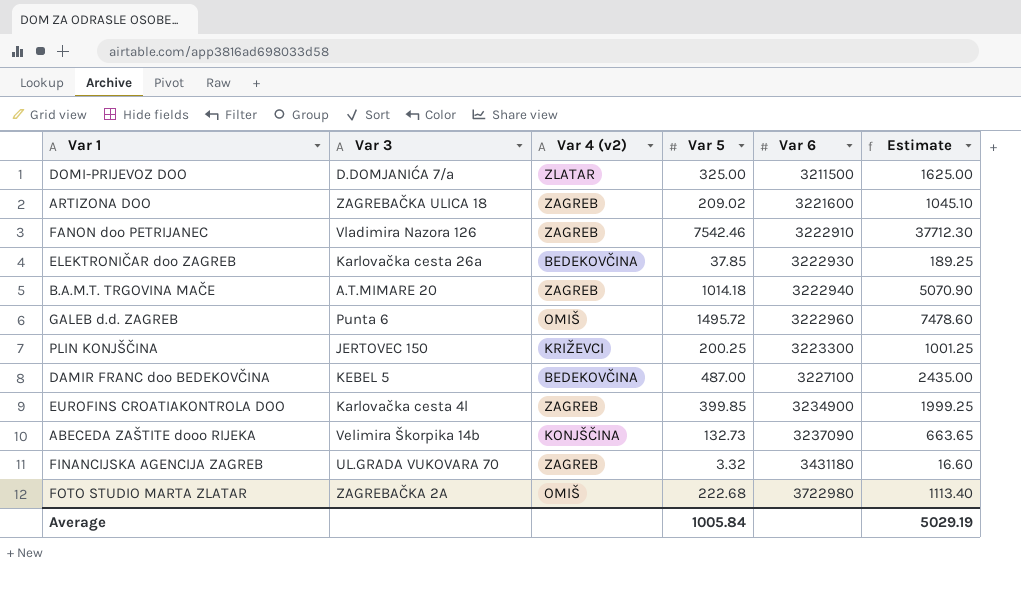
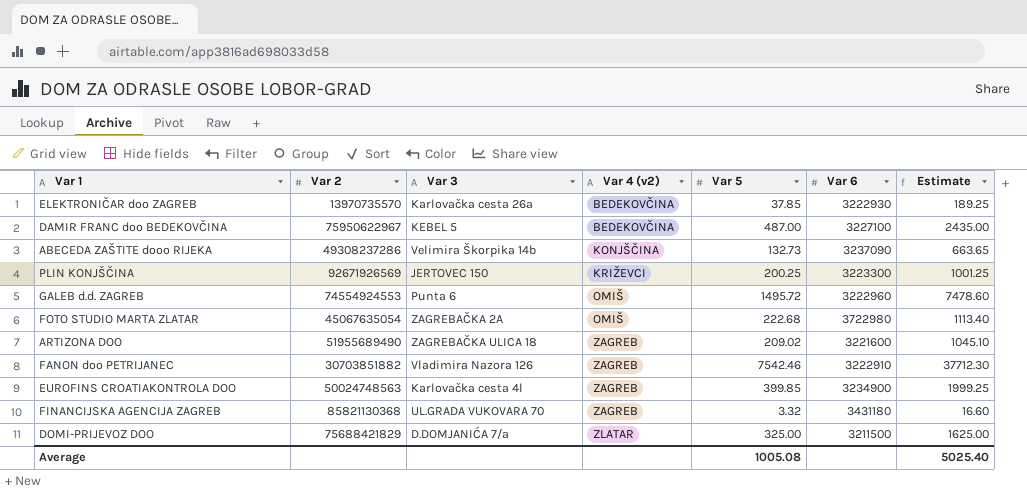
row order: Var 6 ascending -> Var 4 (v2) ascending
column Var 2 | position: none -> 2
row B.A.M.T. TRGOVINA MAČE: A.T.MIMARE 20 | ZAGREB | 1014.18 | 3222940 | 5070.90 -> none
Average | Var 5: 1005.84 -> 1005.08
Average | Estimate: 5029.19 -> 5025.40

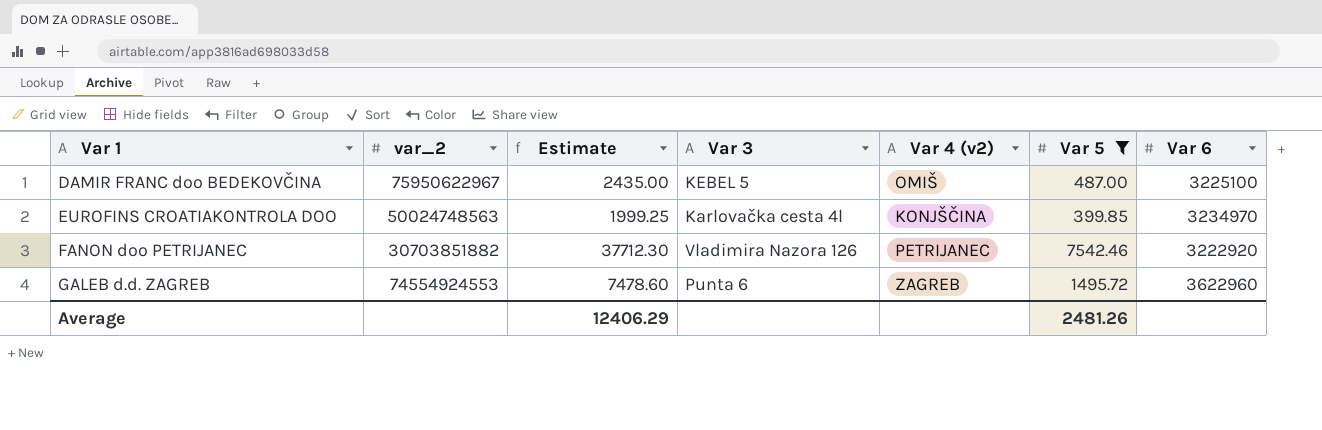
filter: none -> Var 5 >= 399.85
row order: Var 4 (v2) ascending -> Var 1 ascending
column name: Var 2 -> var_2
column Estimate | position: 7 -> 3
DAMIR FRANC doo BEDEKOVČINA | Var 4 (v2): BEDEKOVČINA -> OMIŠ
DAMIR FRANC doo BEDEKOVČINA | Var 6: 3227100 -> 3225100
EUROFINS CROATIAKONTROLA DOO | Var 4 (v2): ZAGREB -> KONJŠČINA
EUROFINS CROATIAKONTROLA DOO | Var 6: 3234900 -> 3234970
FANON doo PETRIJANEC | Var 4 (v2): ZAGREB -> PETRIJANEC
FANON doo PETRIJANEC | Var 6: 3222910 -> 3222920
GALEB d.d. ZAGREB | Var 4 (v2): OMIŠ -> ZAGREB
GALEB d.d. ZAGREB | Var 6: 3222960 -> 3622960
Average | Estimate: 5025.40 -> 12406.29
Average | Var 5: 1005.08 -> 2481.26

